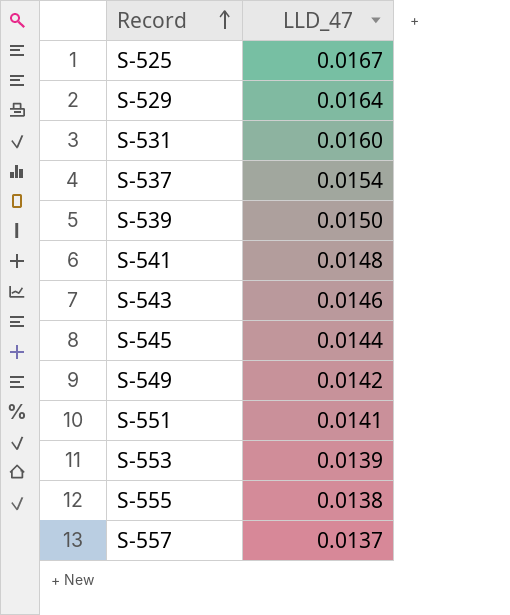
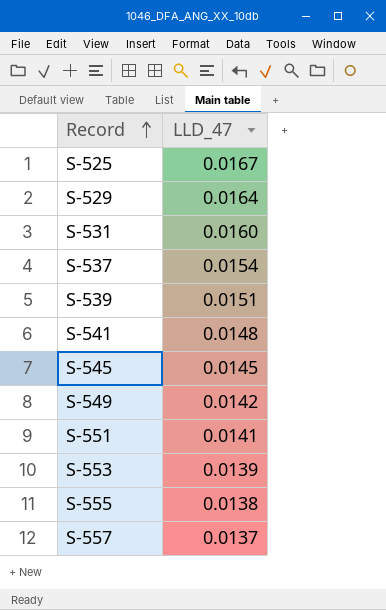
row S-543: 0.0146 -> none
S-539 | LLD_47: 0.0150 -> 0.0151
S-545 | LLD_47: 0.0144 -> 0.0145

